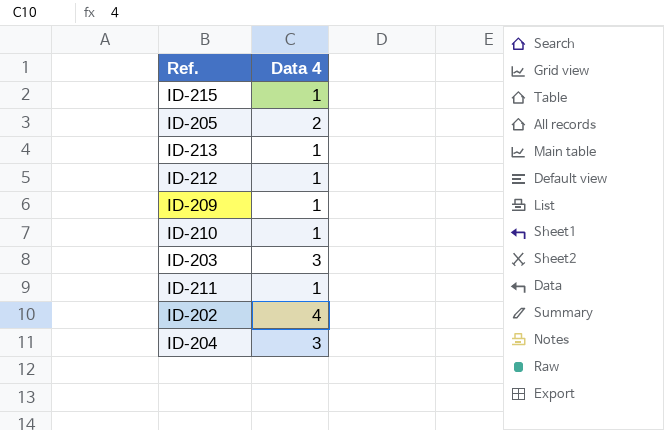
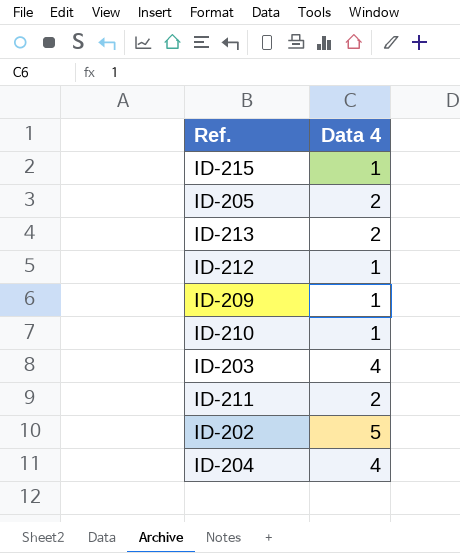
ID-213 | Data 4: 1 -> 2
ID-203 | Data 4: 3 -> 4
ID-211 | Data 4: 1 -> 2
ID-202 | Data 4: 4 -> 5
ID-204 | Data 4: 3 -> 4

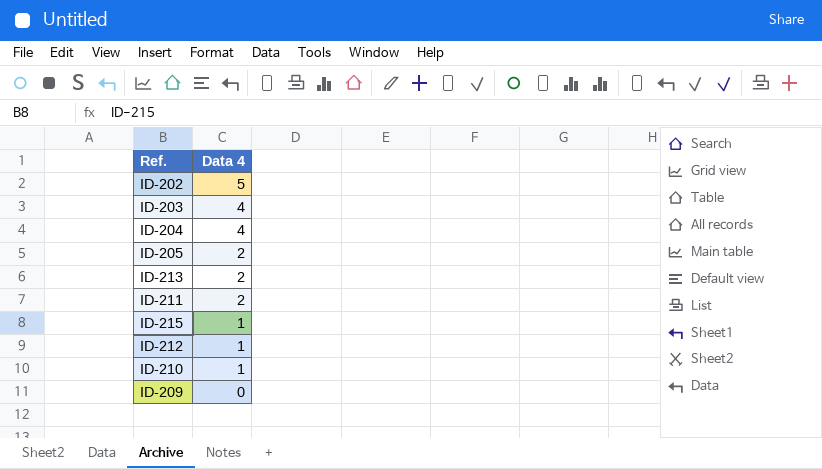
row order: none -> Data 4 descending
ID-209 | Data 4: 1 -> 0

